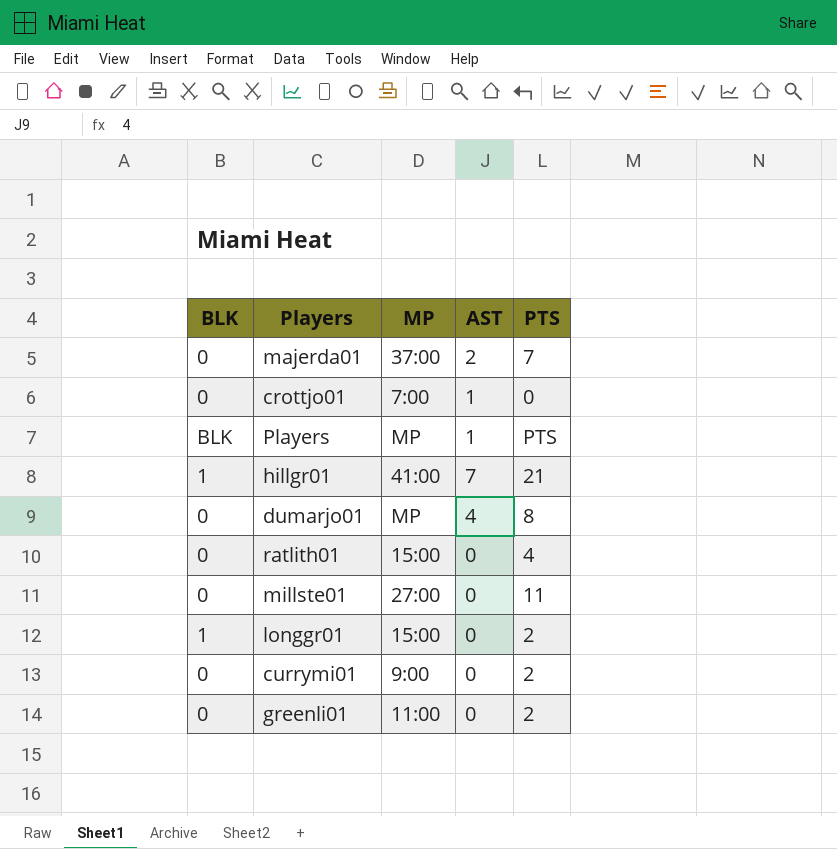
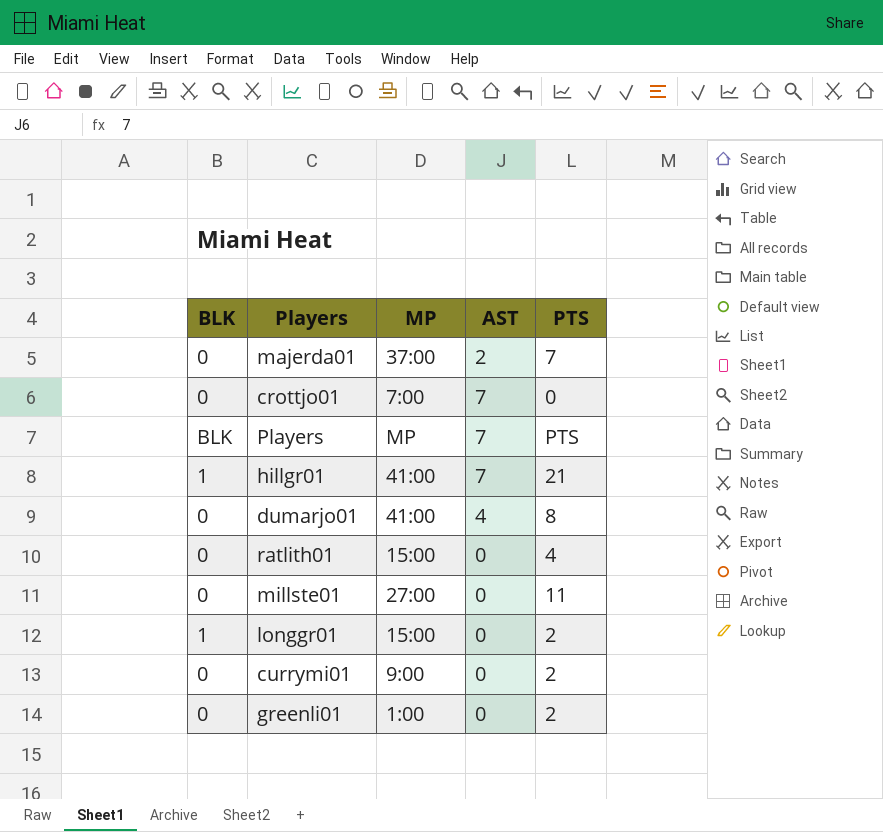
crottjo01 | AST: 1 -> 7
Players | AST: 1 -> 7
dumarjo01 | MP: MP -> 41:00
greenli01 | MP: 11:00 -> 1:00

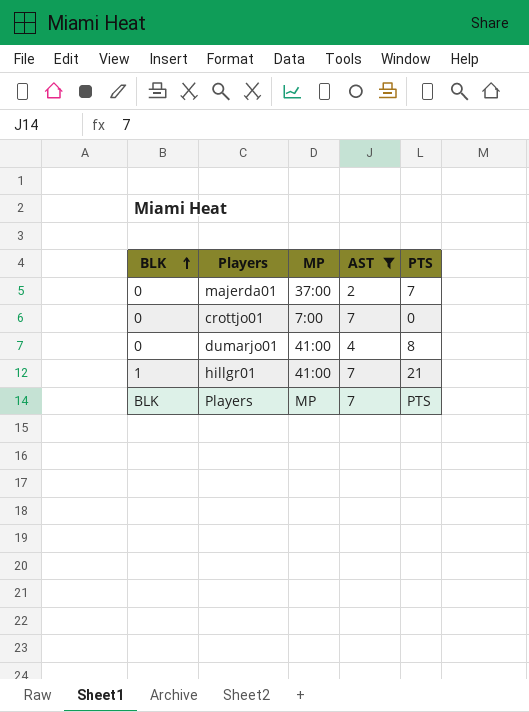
filter: none -> AST != 0
row order: none -> BLK ascending

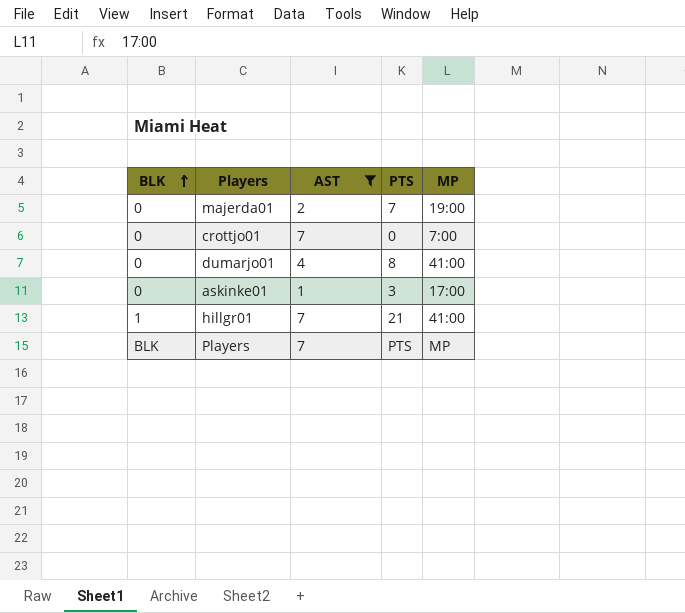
column MP | position: 3 -> 5
majerda01 | MP: 37:00 -> 19:00
row askinke01: none -> 0 | 1 | 3 | 17:00

